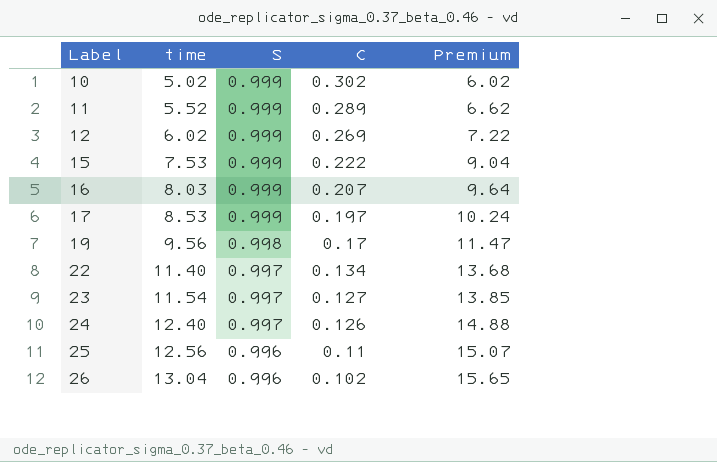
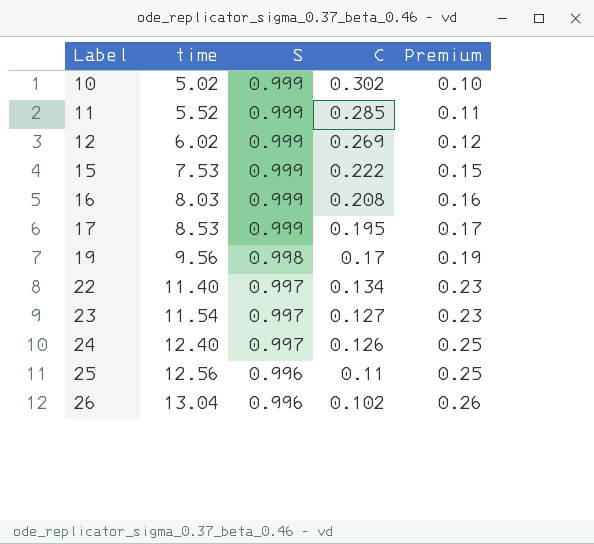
column Premium | formula: [time] * 1.2 -> [time] * 0.02
11 | C: 0.289 -> 0.285
16 | C: 0.207 -> 0.208
17 | C: 0.197 -> 0.195

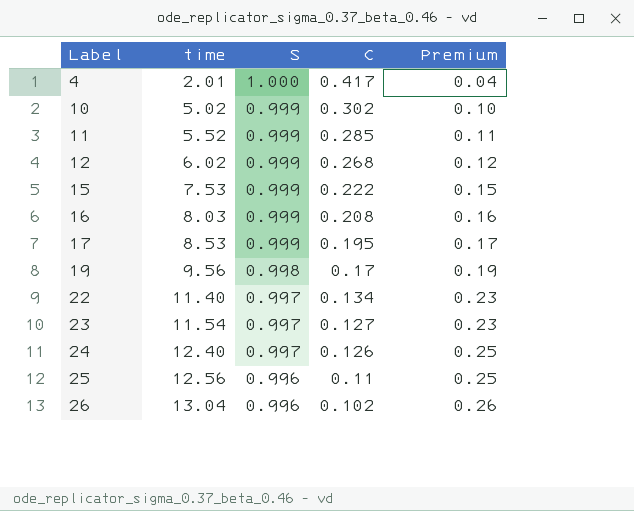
row 4: none -> 2.01 | 1.000 | 0.417 | 0.04
12 | C: 0.269 -> 0.268

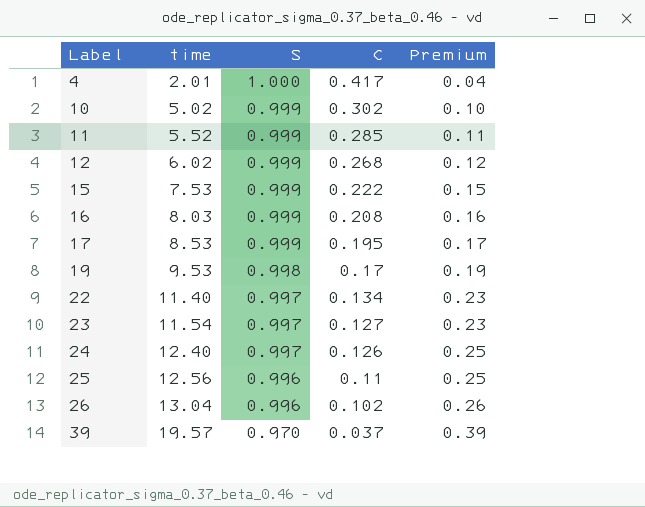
19 | time: 9.56 -> 9.53
row 39: none -> 19.57 | 0.970 | 0.037 | 0.39

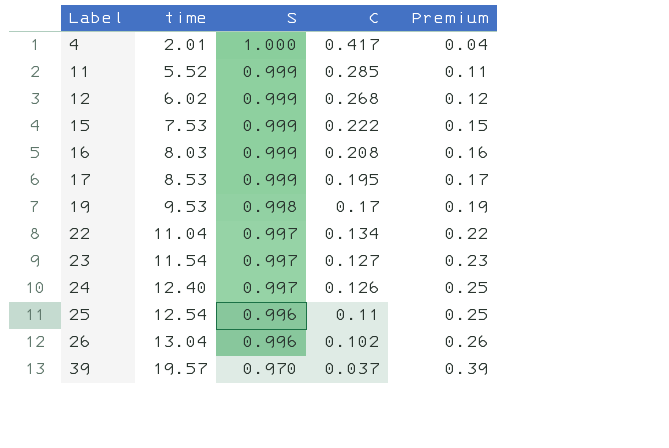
row 10: 5.02 | 0.999 | 0.302 | 0.10 -> none
22 | time: 11.40 -> 11.04
22 | Premium: 0.23 -> 0.22
25 | time: 12.56 -> 12.54

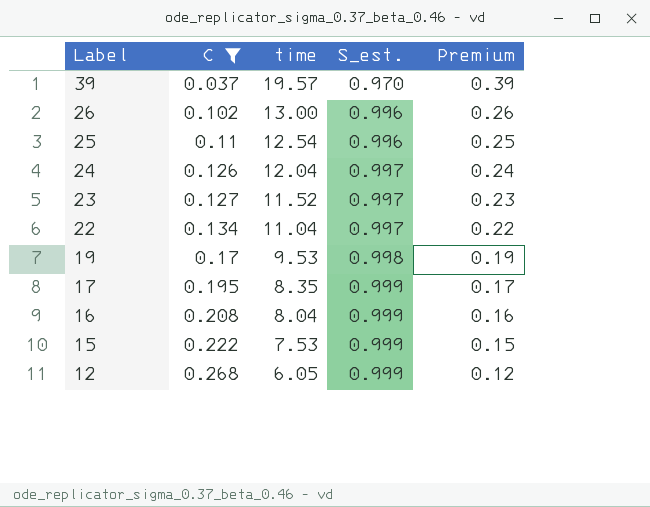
filter: none -> C <= 0.268
row order: Label ascending -> Label descending
column C | position: 4 -> 2
column name: S -> S_est.
26 | time: 13.04 -> 13.00
24 | time: 12.40 -> 12.04
24 | Premium: 0.25 -> 0.24
23 | time: 11.54 -> 11.52
17 | time: 8.53 -> 8.35
16 | time: 8.03 -> 8.04
12 | time: 6.02 -> 6.05

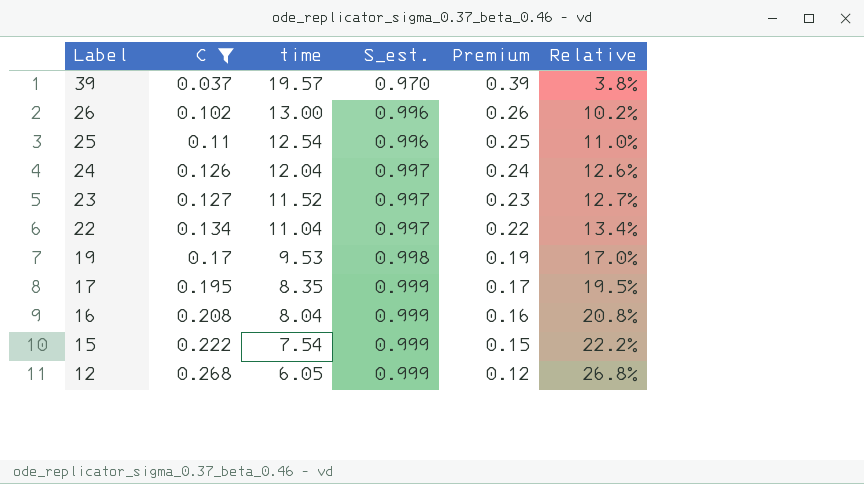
column Relative | formula: none -> [C] / [S_est.]
15 | time: 7.53 -> 7.54

